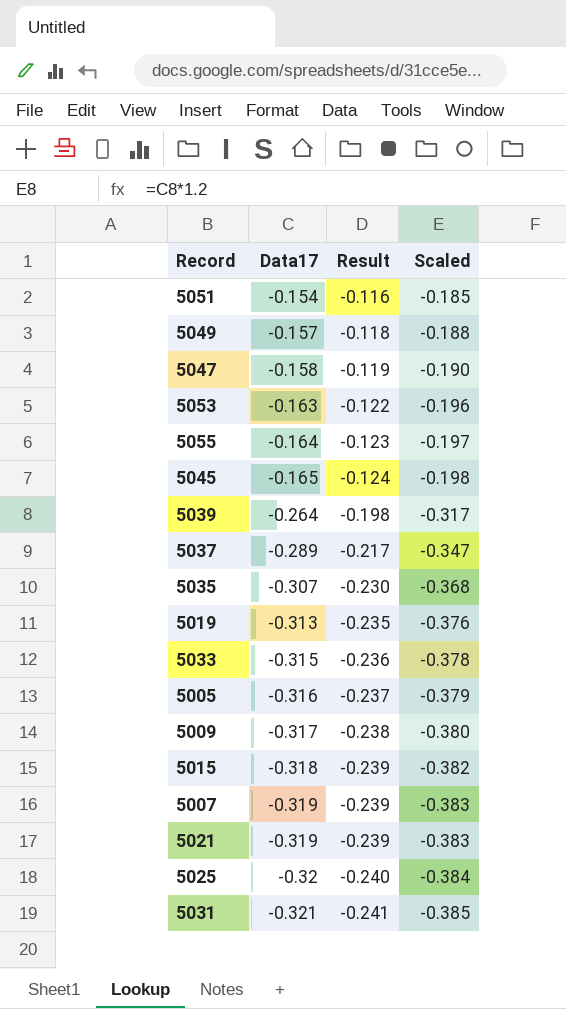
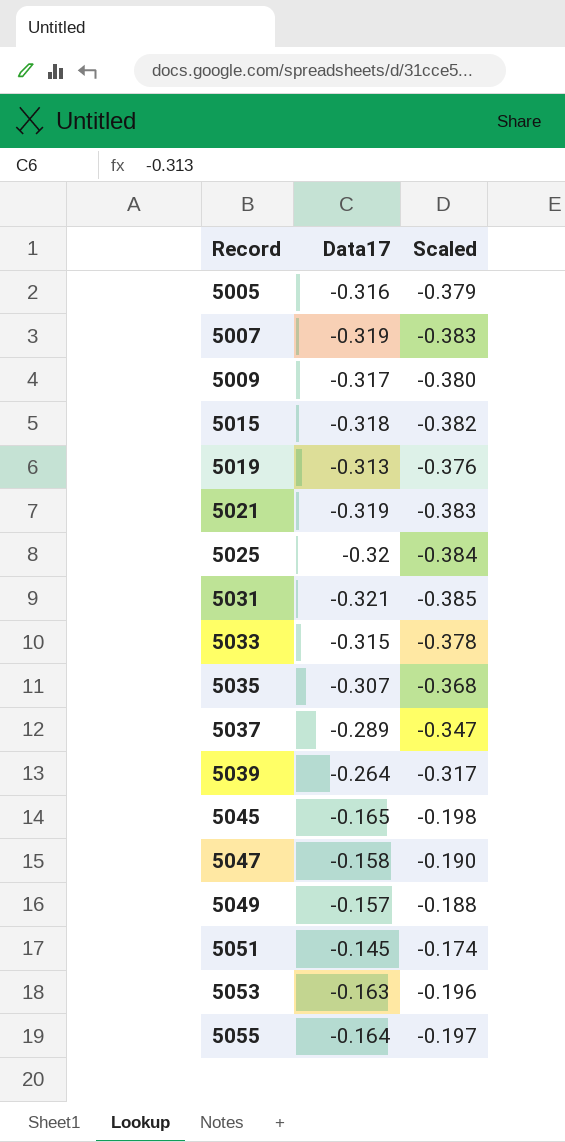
row order: Data17 descending -> Record ascending
column Result | formula: [Data17] * 0.75 -> none
5051 | Data17: -0.154 -> -0.145
5051 | Scaled: -0.185 -> -0.174

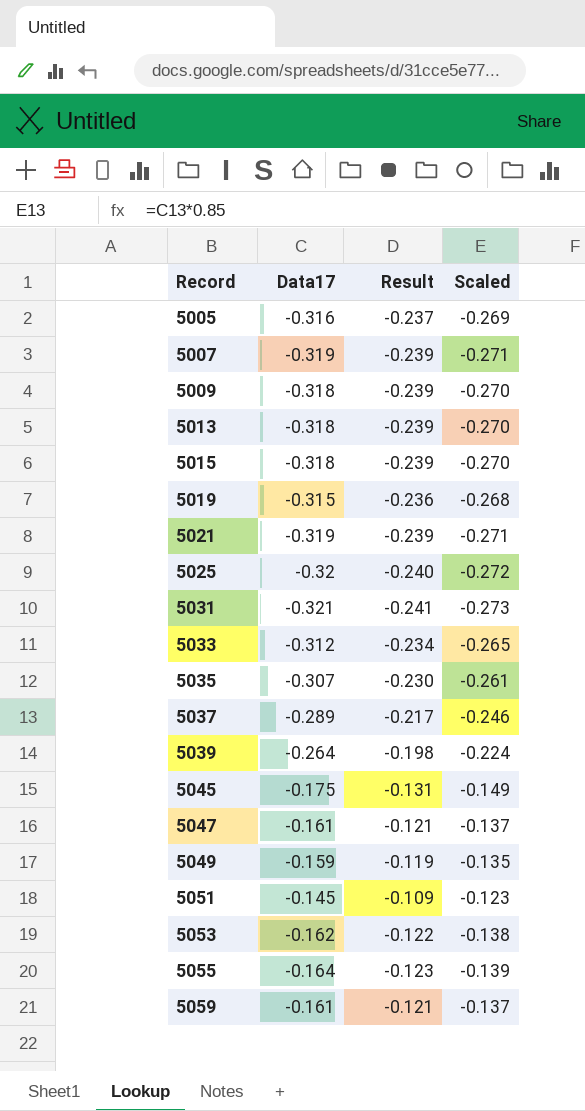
column Result | formula: none -> [Data17] * 0.75
column Scaled | formula: [Data17] * 1.2 -> [Data17] * 0.85
5009 | Data17: -0.317 -> -0.318
row 5013: none -> -0.318 | -0.239 | -0.270
5019 | Data17: -0.313 -> -0.315
5033 | Data17: -0.315 -> -0.312
5045 | Data17: -0.165 -> -0.175
5047 | Data17: -0.158 -> -0.161
5049 | Data17: -0.157 -> -0.159
5053 | Data17: -0.163 -> -0.162
row 5059: none -> -0.161 | -0.121 | -0.137

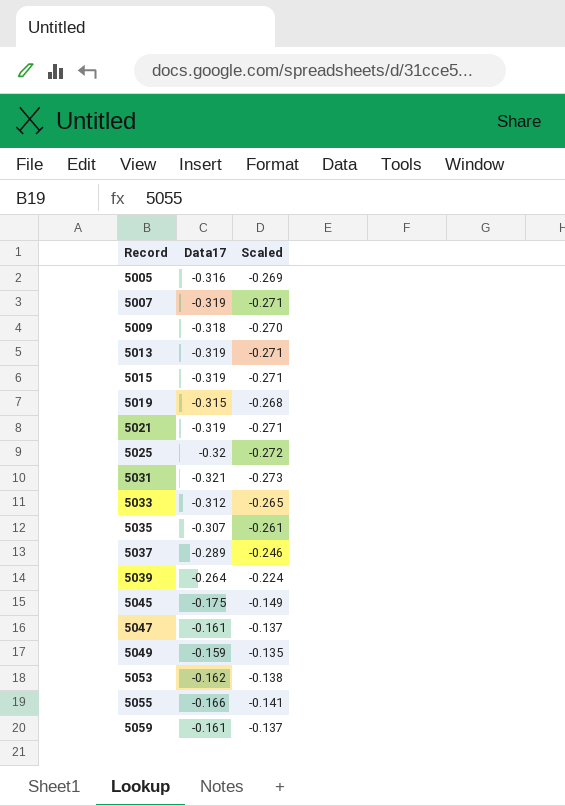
column Result | formula: [Data17] * 0.75 -> none
row 5051: -0.145 | -0.109 | -0.123 -> none
5013 | Data17: -0.318 -> -0.319
5013 | Scaled: -0.270 -> -0.271
5015 | Data17: -0.318 -> -0.319
5015 | Scaled: -0.270 -> -0.271
5055 | Data17: -0.164 -> -0.166
5055 | Scaled: -0.139 -> -0.141

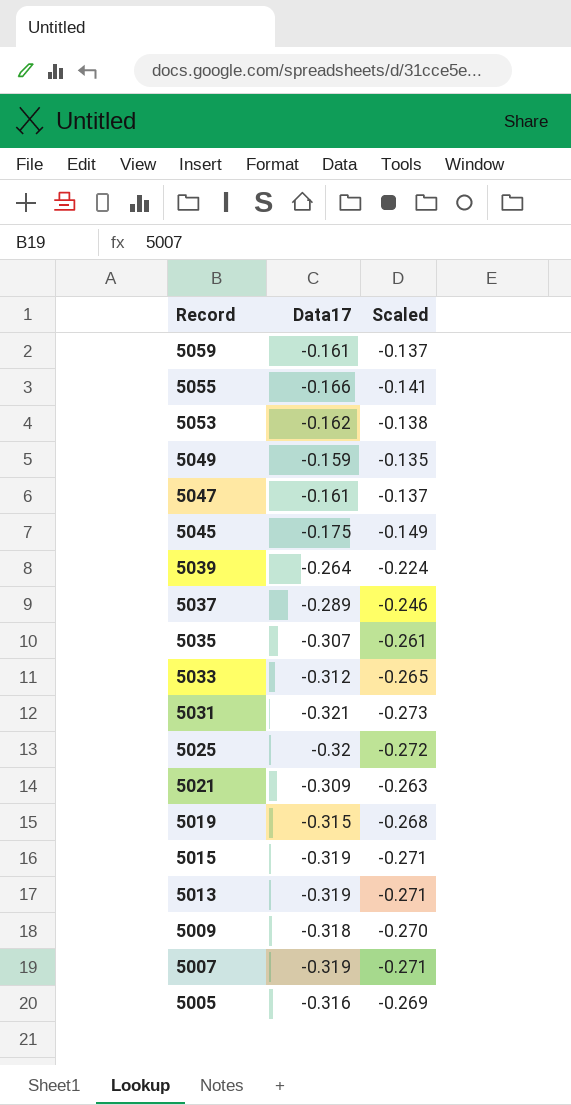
row order: Record ascending -> Record descending
5021 | Data17: -0.319 -> -0.309
5021 | Scaled: -0.271 -> -0.263

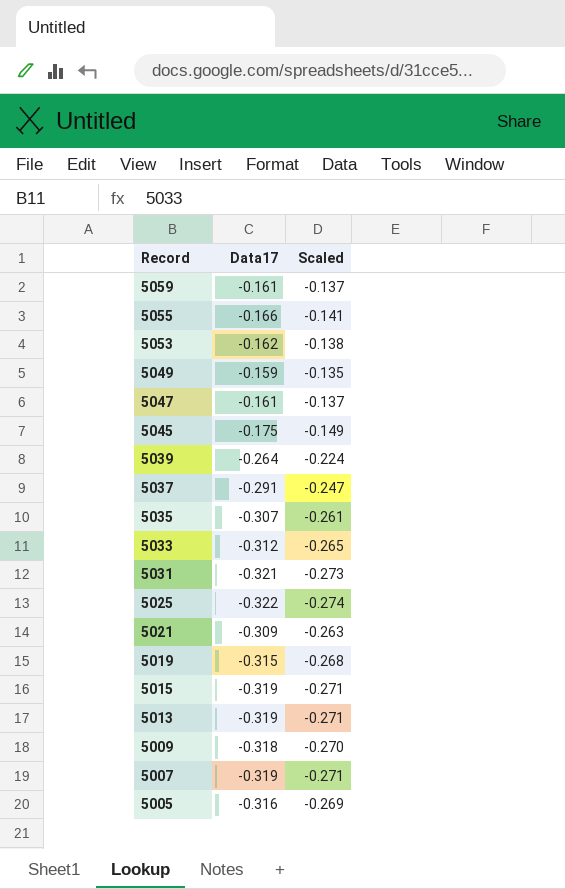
5037 | Data17: -0.289 -> -0.291
5037 | Scaled: -0.246 -> -0.247
5025 | Data17: -0.32 -> -0.322
5025 | Scaled: -0.272 -> -0.274

